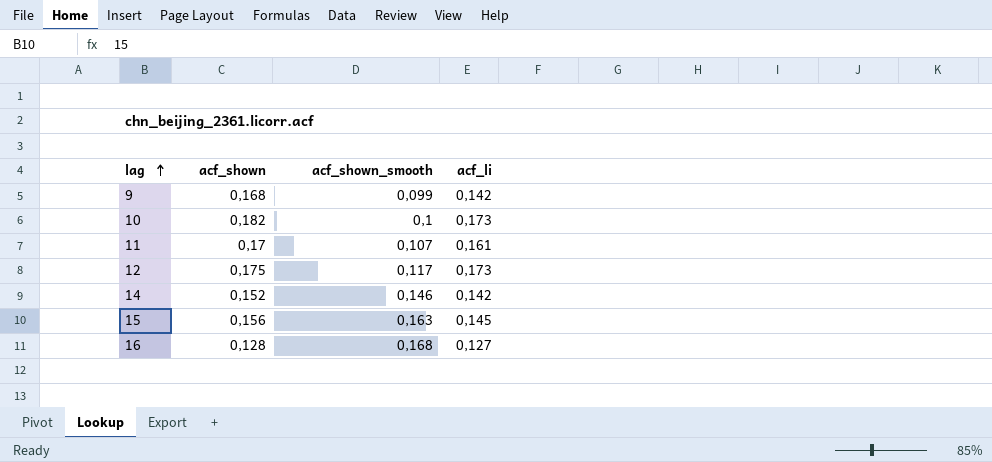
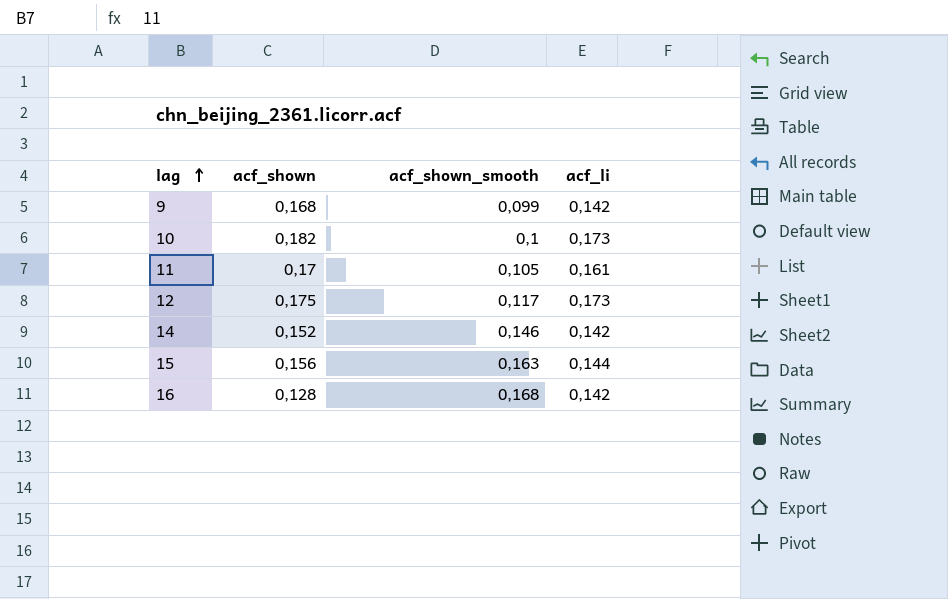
11 | acf_shown_smooth: 0,107 -> 0,105
15 | acf_li: 0,145 -> 0,144
16 | acf_li: 0,127 -> 0,142

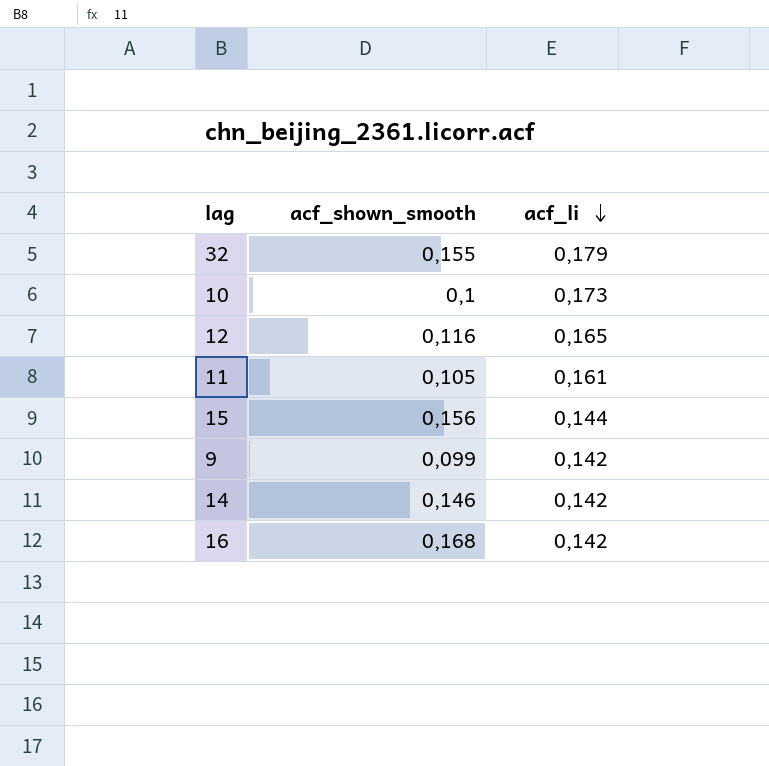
row order: lag ascending -> acf_li descending
column acf_shown | position: 2 -> none
row 32: none -> 0,155 | 0,179
12 | acf_shown_smooth: 0,117 -> 0,116
12 | acf_li: 0,173 -> 0,165
15 | acf_shown_smooth: 0,163 -> 0,156

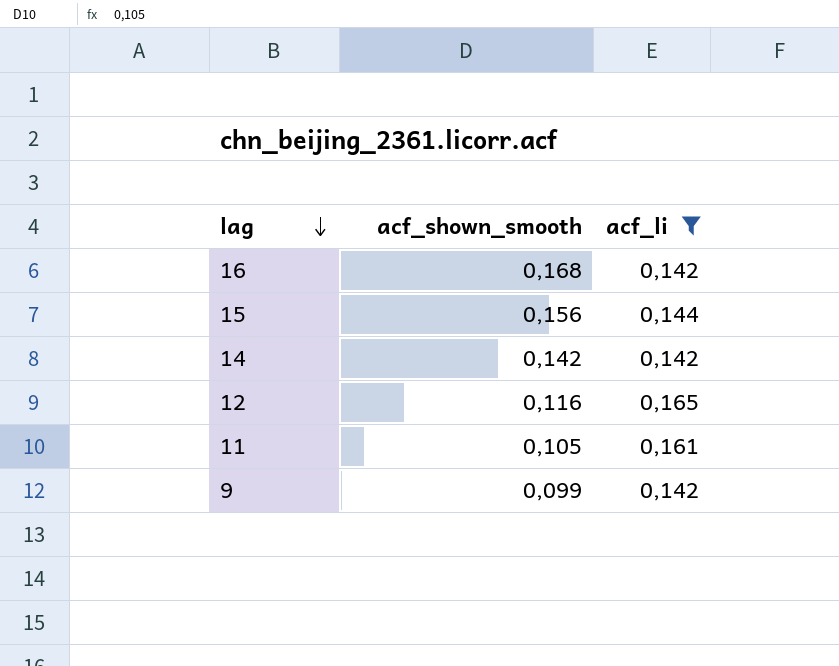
filter: none -> acf_li <= 0,165
row order: acf_li descending -> lag descending
14 | acf_shown_smooth: 0,146 -> 0,142

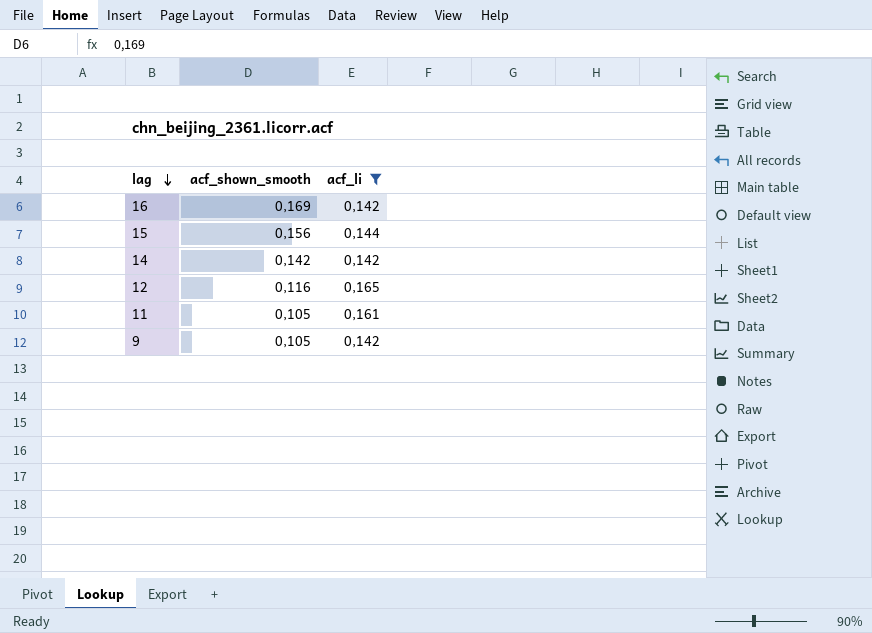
16 | acf_shown_smooth: 0,168 -> 0,169
9 | acf_shown_smooth: 0,099 -> 0,105

